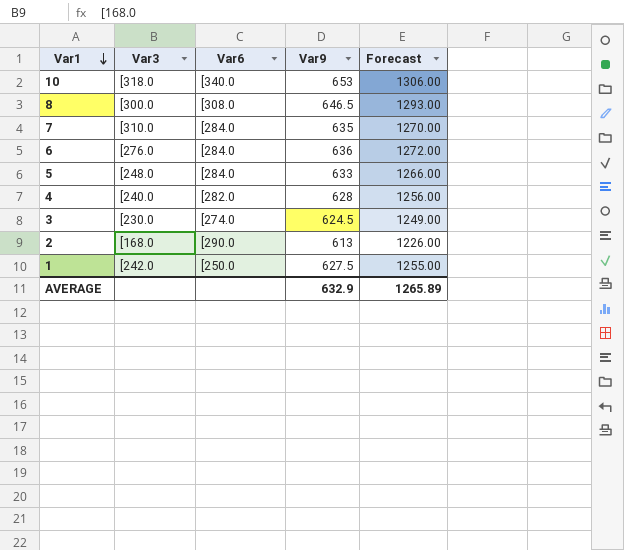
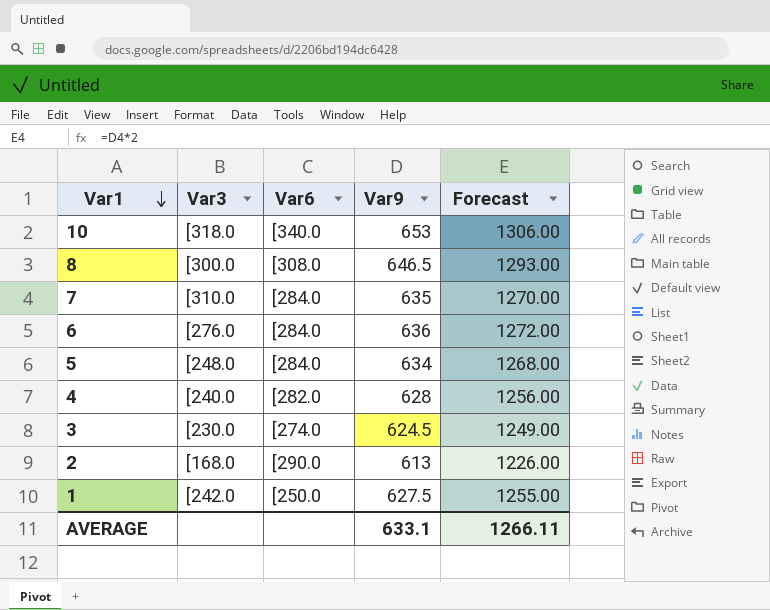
5 | Var9: 633 -> 634
5 | Forecast: 1266.00 -> 1268.00
AVERAGE | Var9: 632.9 -> 633.1
AVERAGE | Forecast: 1265.89 -> 1266.11

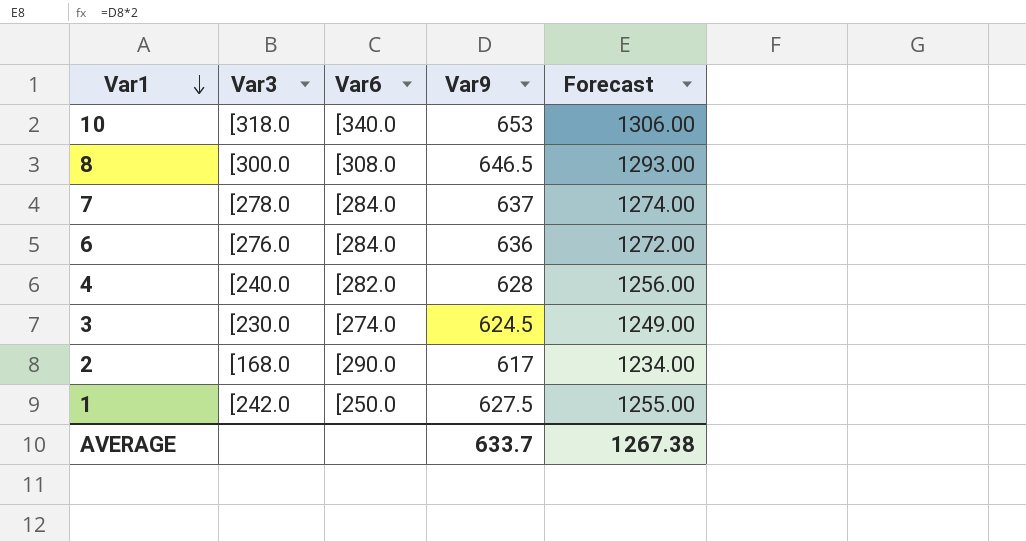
row 5: [248.0 | [284.0 | 634 | 1268.00 -> none
7 | Var3: [310.0 -> [278.0
7 | Var9: 635 -> 637
7 | Forecast: 1270.00 -> 1274.00
2 | Var9: 613 -> 617
2 | Forecast: 1226.00 -> 1234.00
AVERAGE | Var9: 633.1 -> 633.7
AVERAGE | Forecast: 1266.11 -> 1267.38

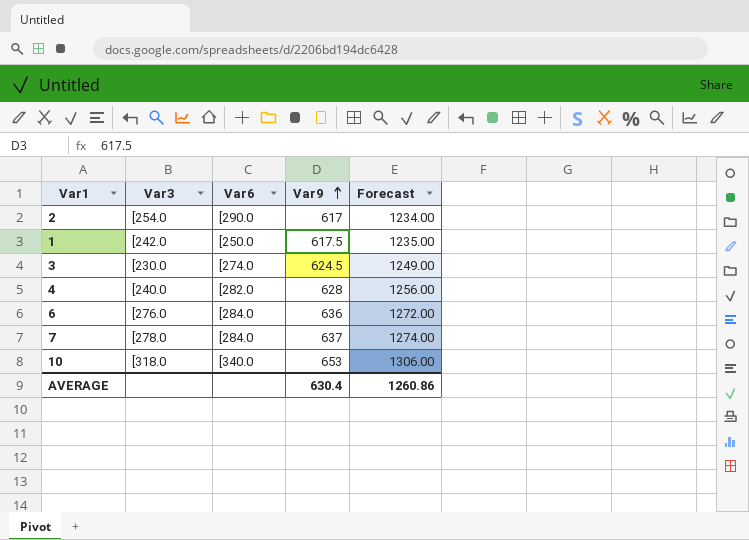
row order: Var1 descending -> Var9 ascending
row 8: [300.0 | [308.0 | 646.5 | 1293.00 -> none
2 | Var3: [168.0 -> [254.0
1 | Var9: 627.5 -> 617.5
1 | Forecast: 1255.00 -> 1235.00
AVERAGE | Var9: 633.7 -> 630.4
AVERAGE | Forecast: 1267.38 -> 1260.86

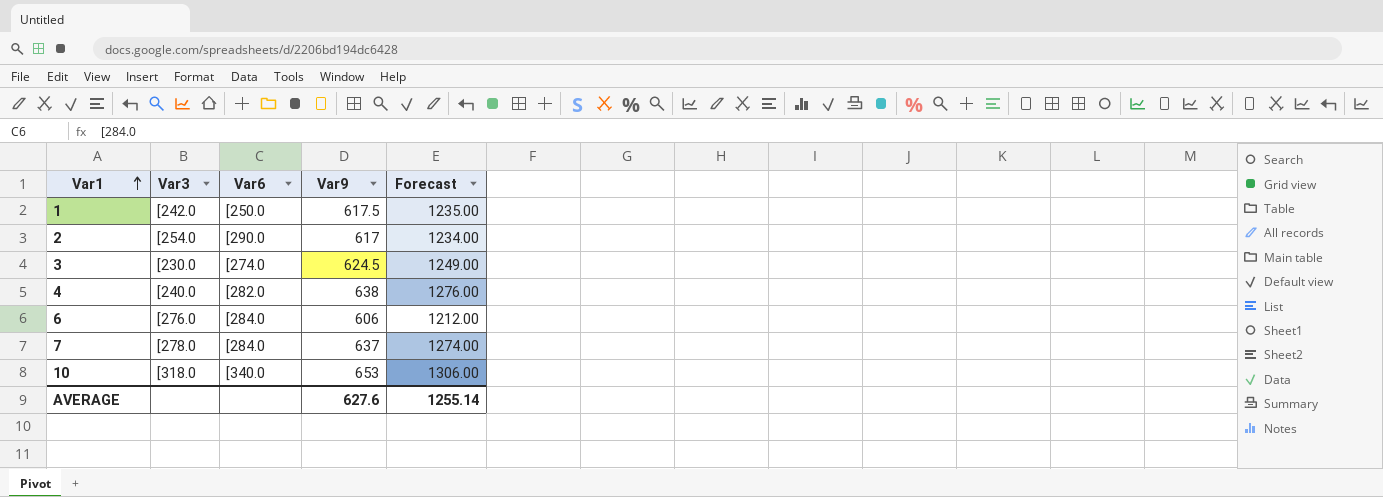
row order: Var9 ascending -> Var1 ascending
4 | Var9: 628 -> 638
4 | Forecast: 1256.00 -> 1276.00
6 | Var9: 636 -> 606
6 | Forecast: 1272.00 -> 1212.00
AVERAGE | Var9: 630.4 -> 627.6
AVERAGE | Forecast: 1260.86 -> 1255.14

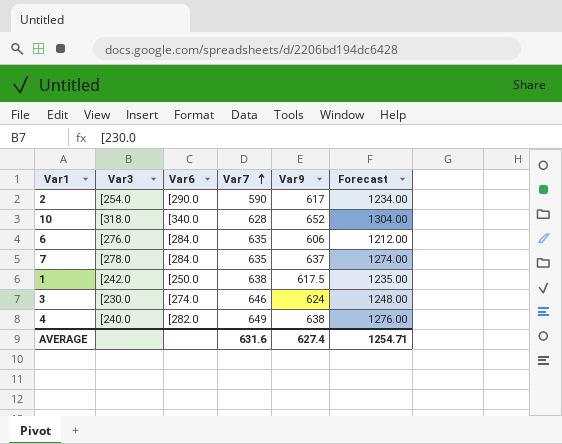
row order: Var1 ascending -> Var7 ascending
column Var7 | position: none -> 4
10 | Var9: 653 -> 652
10 | Forecast: 1306.00 -> 1304.00
3 | Var9: 624.5 -> 624
3 | Forecast: 1249.00 -> 1248.00
AVERAGE | Var9: 627.6 -> 627.4
AVERAGE | Forecast: 1255.14 -> 1254.71

